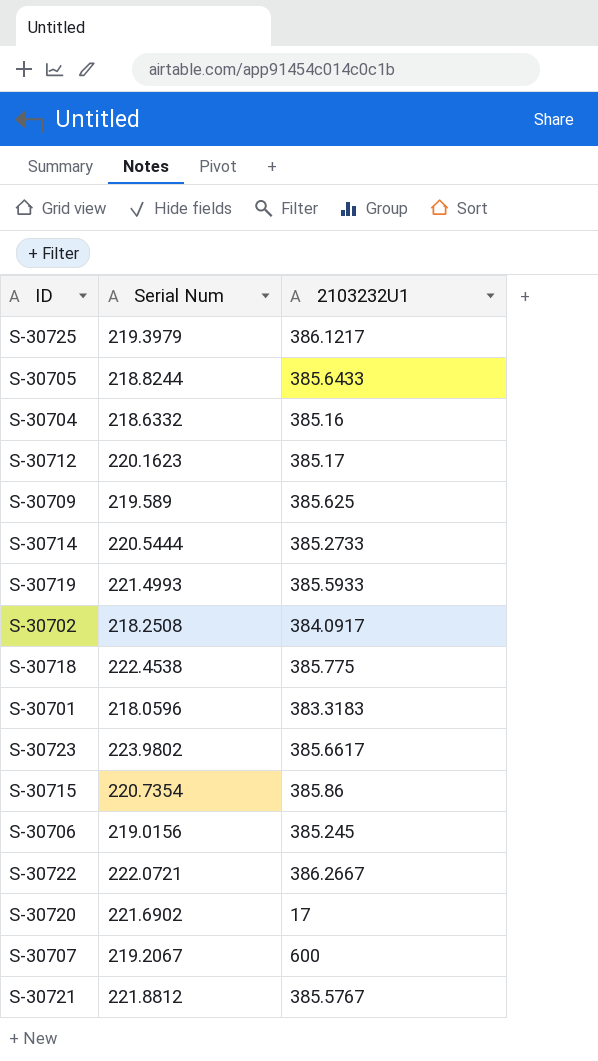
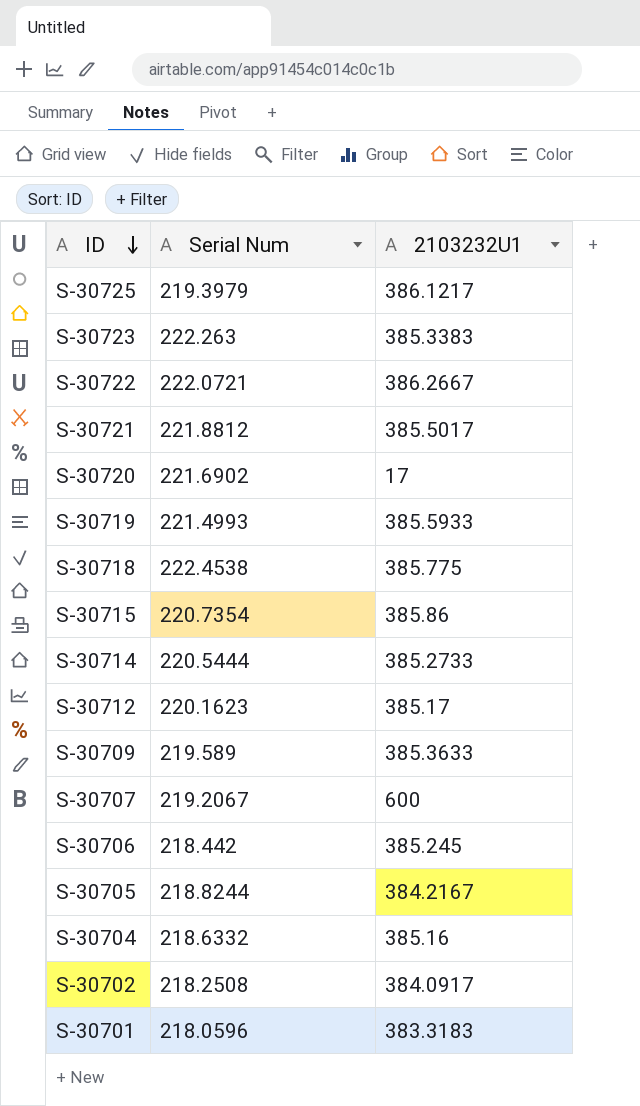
row order: none -> ID descending
S-30723 | Serial Num: 223.9802 -> 222.263
S-30723 | 2103232U1: 385.6617 -> 385.3383
S-30721 | 2103232U1: 385.5767 -> 385.5017
S-30709 | 2103232U1: 385.625 -> 385.3633
S-30706 | Serial Num: 219.0156 -> 218.442
S-30705 | 2103232U1: 385.6433 -> 384.2167

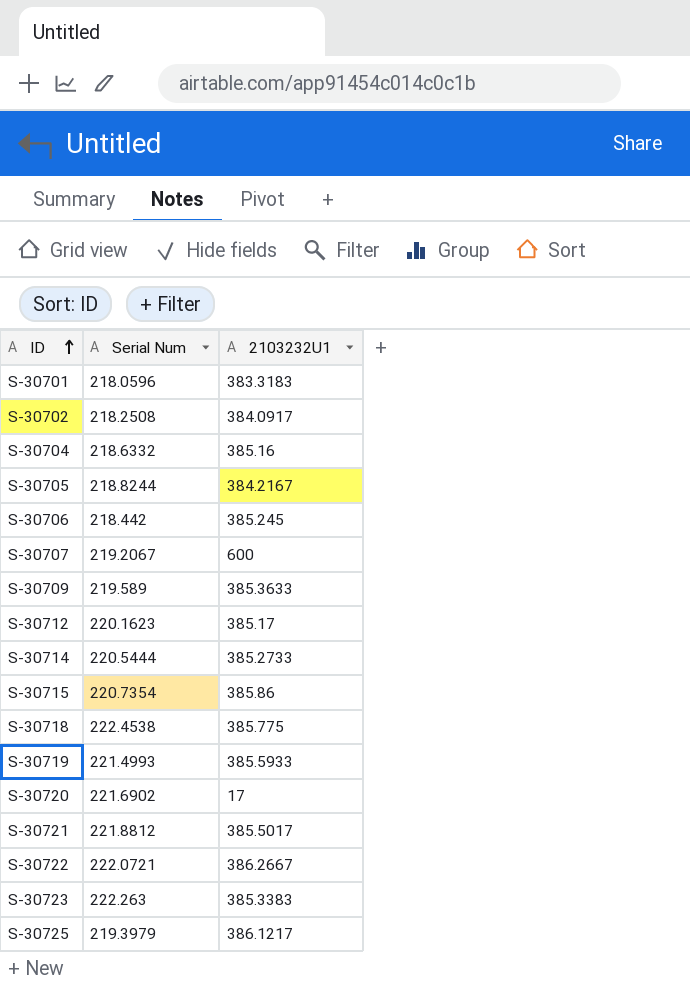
row order: ID descending -> ID ascending

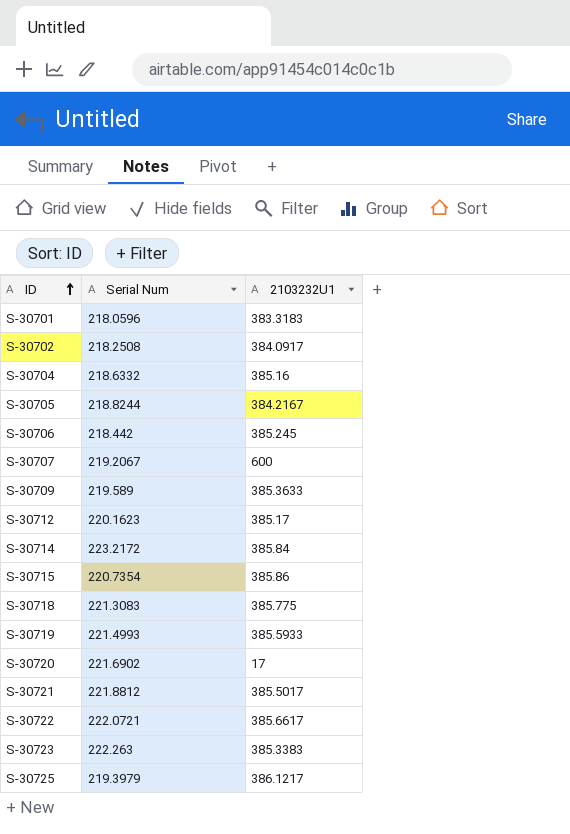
S-30714 | Serial Num: 220.5444 -> 223.2172
S-30714 | 2103232U1: 385.2733 -> 385.84
S-30718 | Serial Num: 222.4538 -> 221.3083
S-30722 | 2103232U1: 386.2667 -> 385.6617

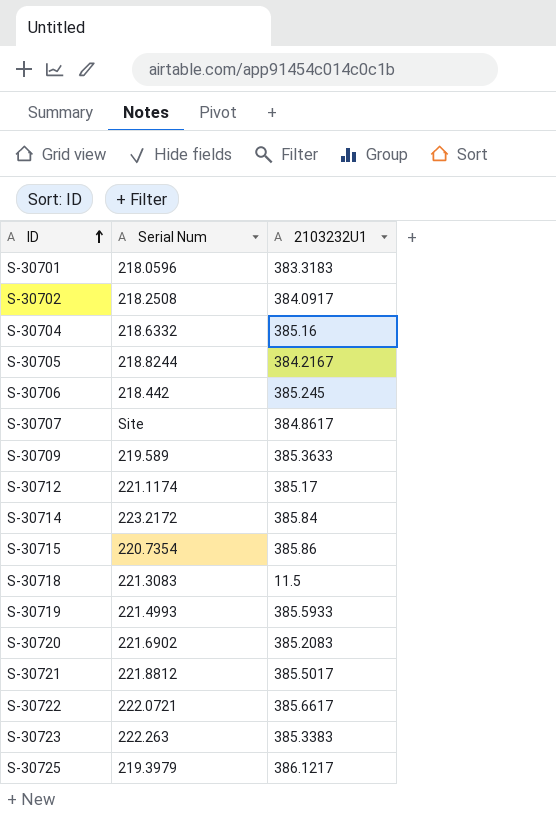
S-30707 | Serial Num: 219.2067 -> Site
S-30707 | 2103232U1: 600 -> 384.8617
S-30712 | Serial Num: 220.1623 -> 221.1174
S-30718 | 2103232U1: 385.775 -> 11.5
S-30720 | 2103232U1: 17 -> 385.2083

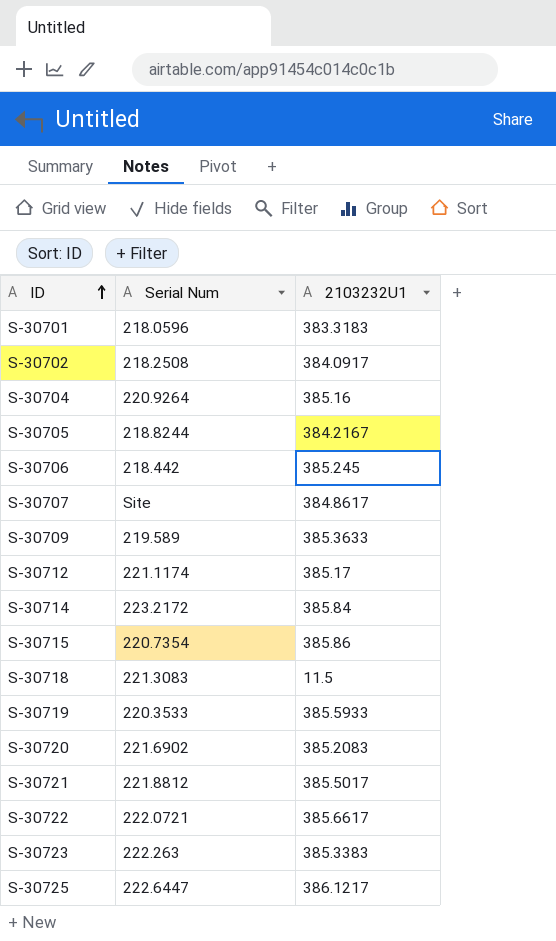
S-30704 | Serial Num: 218.6332 -> 220.9264
S-30719 | Serial Num: 221.4993 -> 220.3533
S-30725 | Serial Num: 219.3979 -> 222.6447

